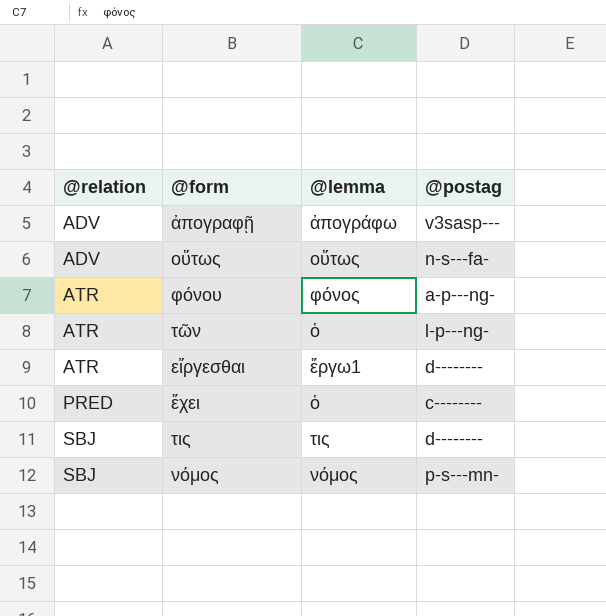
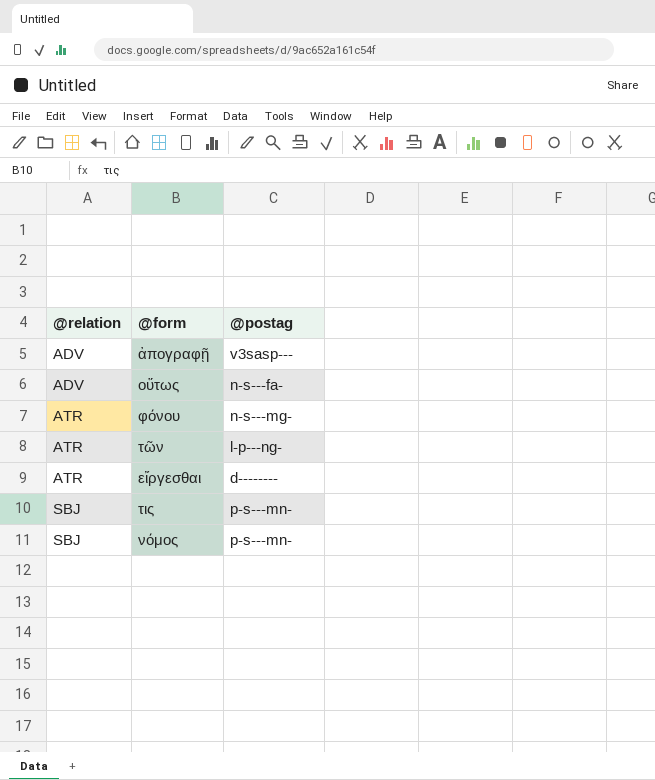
column @lemma | position: 3 -> none
row ἔχει: PRED | ὁ | c-------- -> none
φόνου | @postag: a-p---ng- -> n-s---mg-
τις | @postag: d-------- -> p-s---mn-

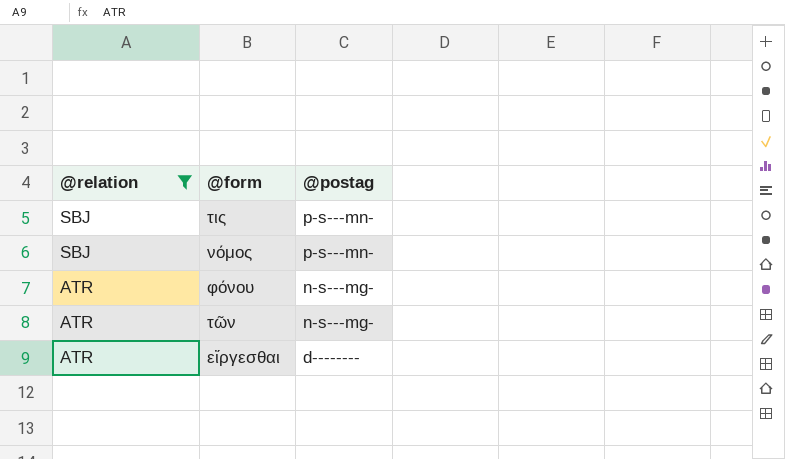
filter: none -> @relation != ADV
row order: @relation ascending -> @relation descending
τῶν | @postag: l-p---ng- -> n-s---mg-

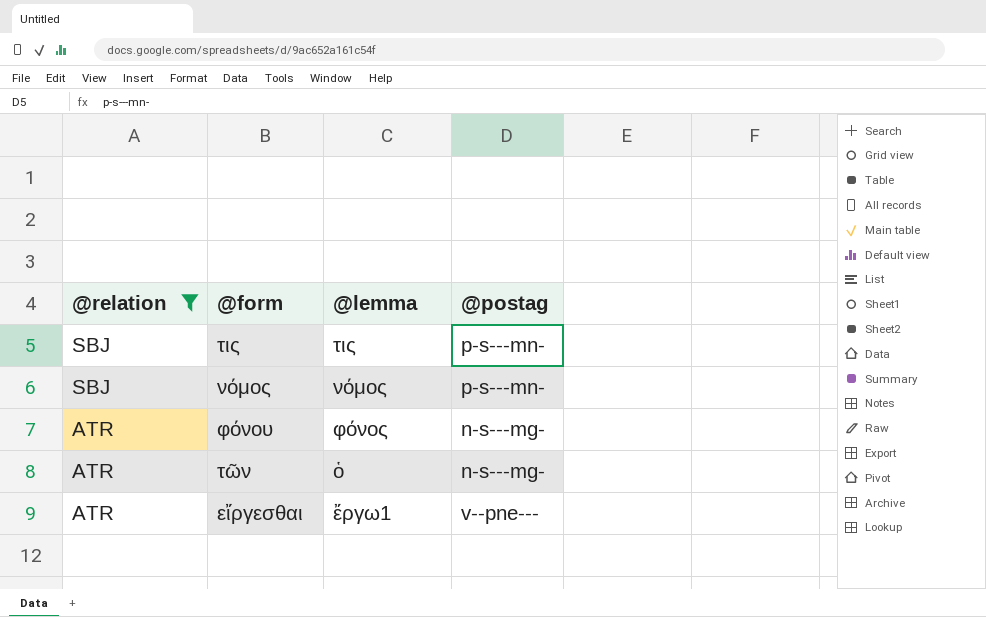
column @lemma | position: none -> 3
εἴργεσθαι | @postag: d-------- -> v--pne---

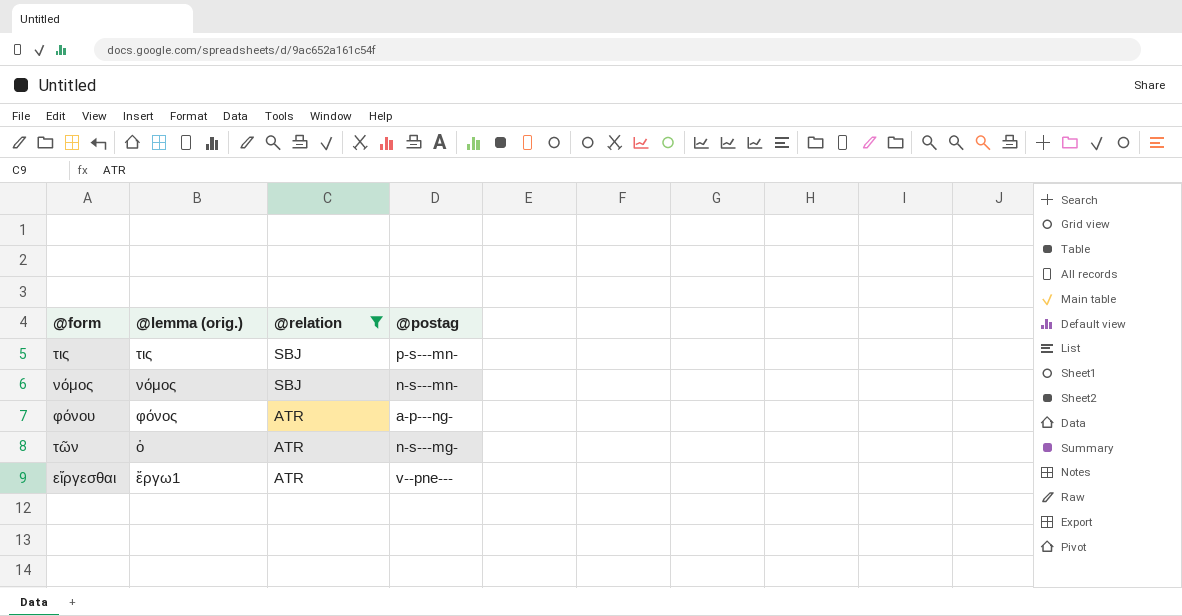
column name: @lemma -> @lemma (orig.)
column @relation | position: 1 -> 3
νόμος | @postag: p-s---mn- -> n-s---mn-
φόνου | @postag: n-s---mg- -> a-p---ng-

